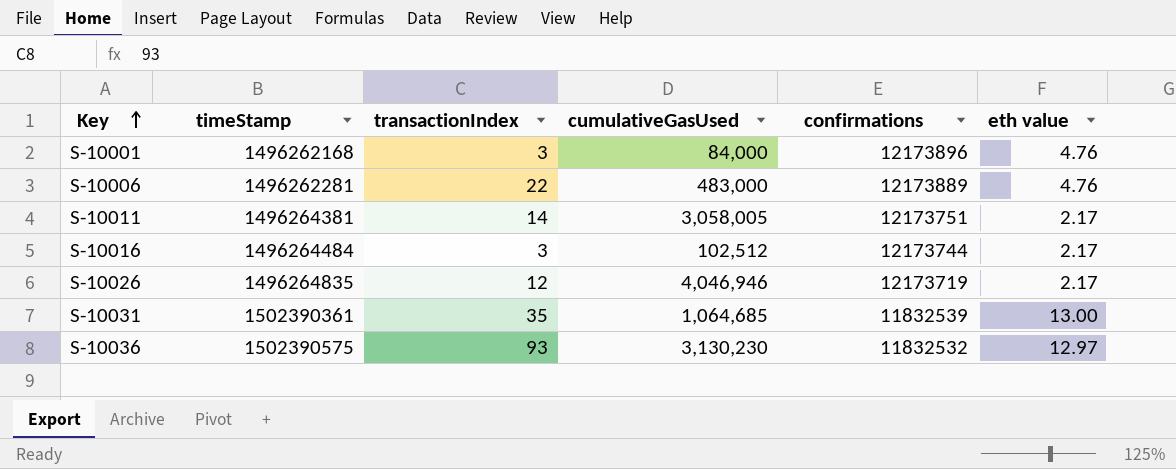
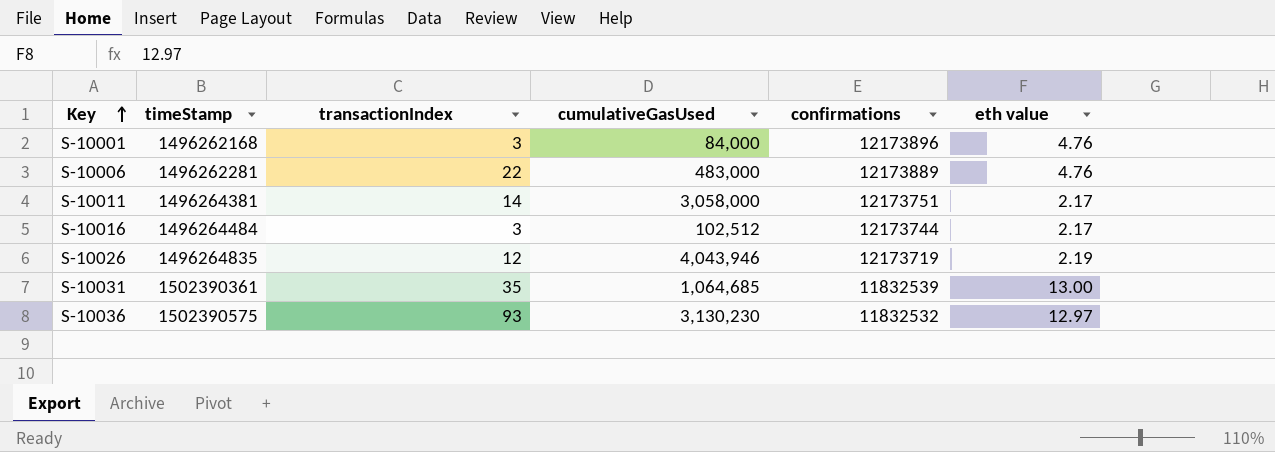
S-10011 | cumulativeGasUsed: 3,058,005 -> 3,058,000
S-10026 | cumulativeGasUsed: 4,046,946 -> 4,043,946
S-10026 | eth value: 2.17 -> 2.19

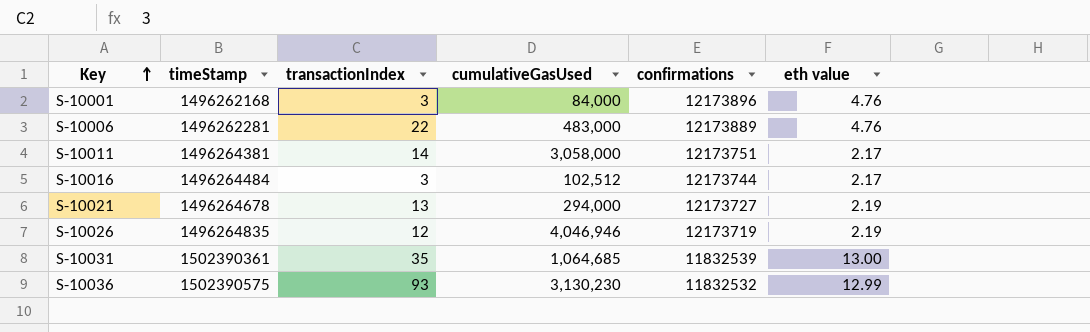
row S-10021: none -> 1496264678 | 13 | 294,000 | 12173727 | 2.19
S-10026 | cumulativeGasUsed: 4,043,946 -> 4,046,946
S-10036 | eth value: 12.97 -> 12.99

